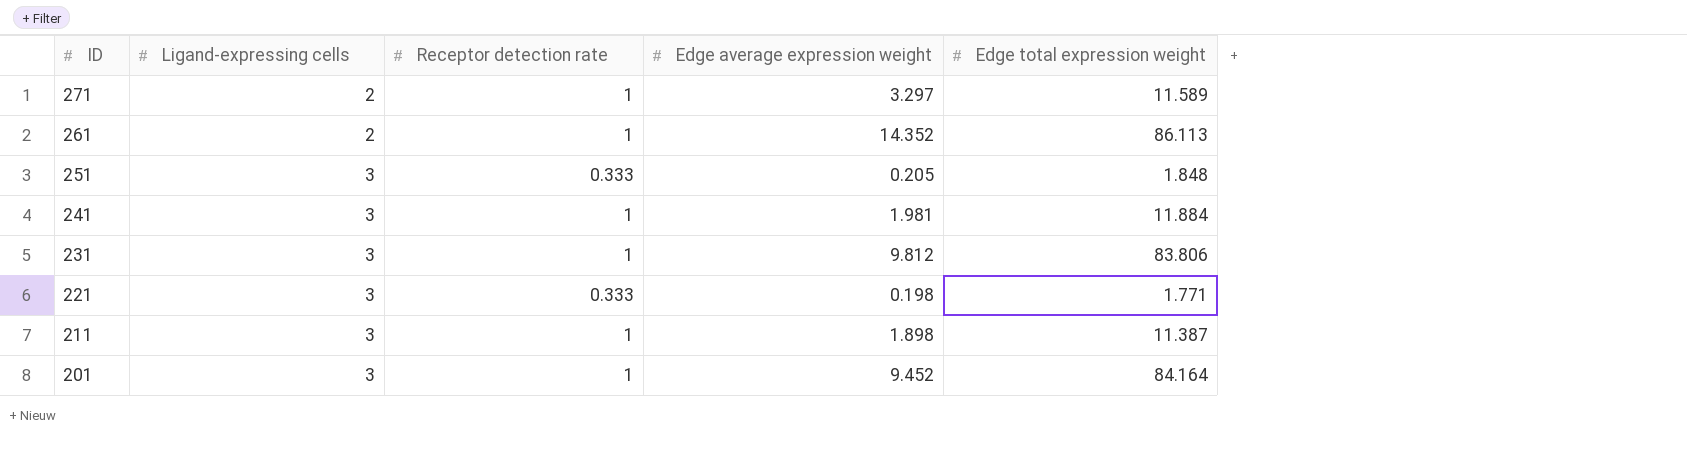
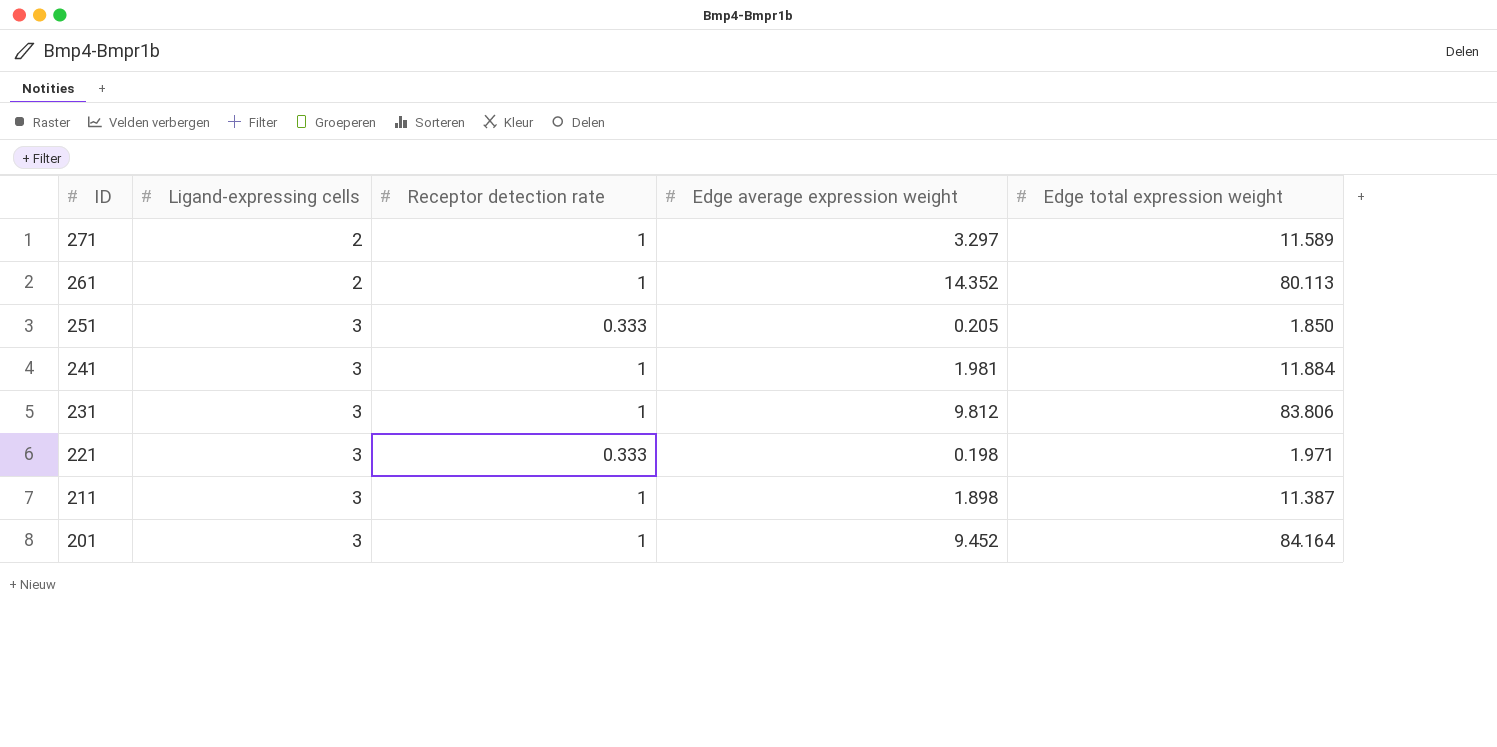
261 | Edge total expression weight: 86.113 -> 80.113
251 | Edge total expression weight: 1.848 -> 1.850
221 | Edge total expression weight: 1.771 -> 1.971

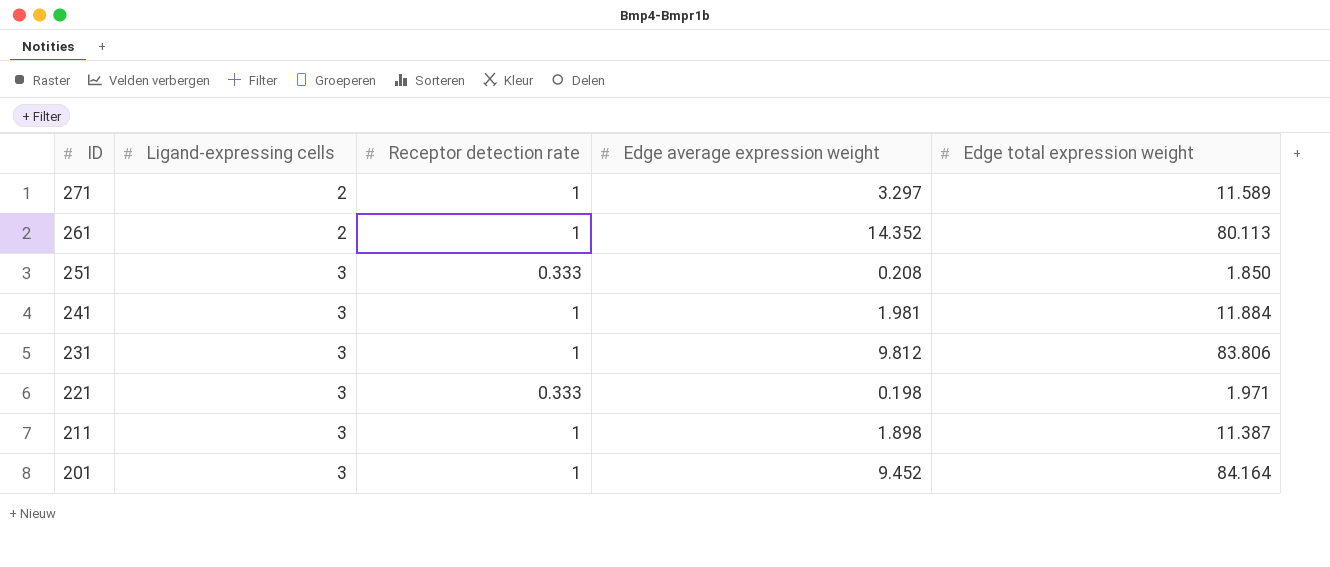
251 | Edge average expression weight: 0.205 -> 0.208

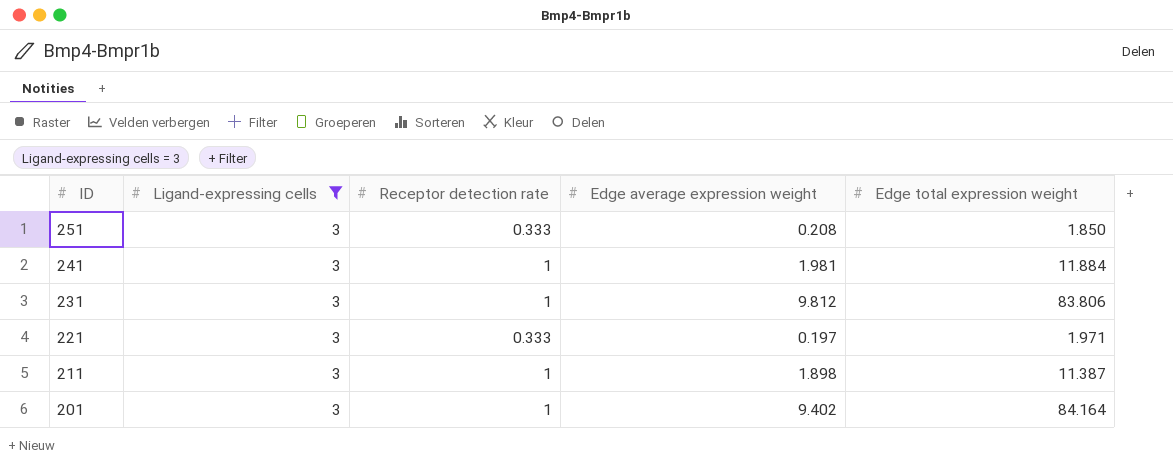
filter: none -> Ligand-expressing cells = 3
221 | Edge average expression weight: 0.198 -> 0.197
201 | Edge average expression weight: 9.452 -> 9.402

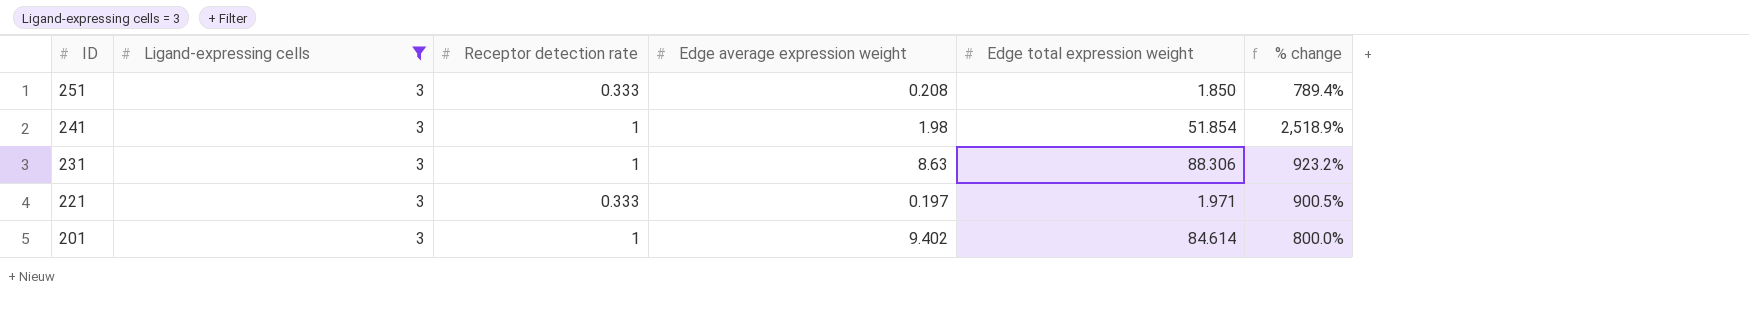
column % change | formula: none -> ([Edge total expression weight] - [Edge average expression weight]) / [Edge average expression weight]
row 211: 3 | 1 | 1.898 | 11.387 -> none
241 | Edge average expression weight: 1.981 -> 1.98
241 | Edge total expression weight: 11.884 -> 51.854
231 | Edge average expression weight: 9.812 -> 8.63
231 | Edge total expression weight: 83.806 -> 88.306
201 | Edge total expression weight: 84.164 -> 84.614

